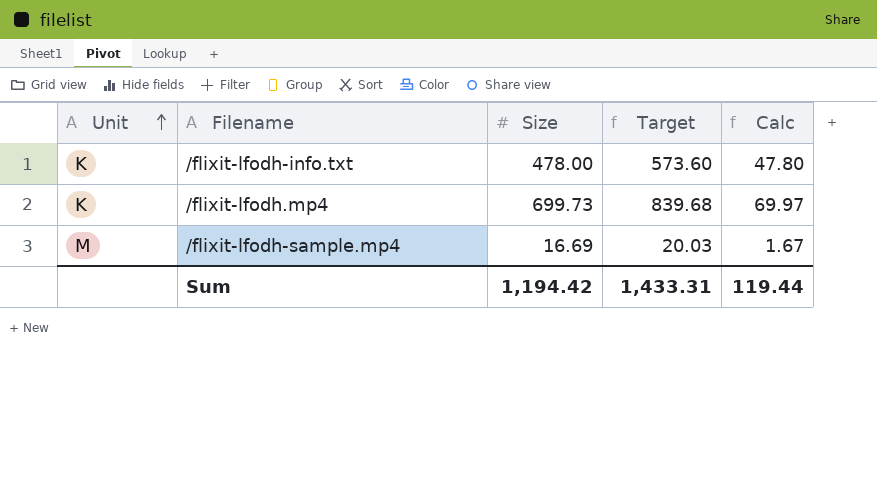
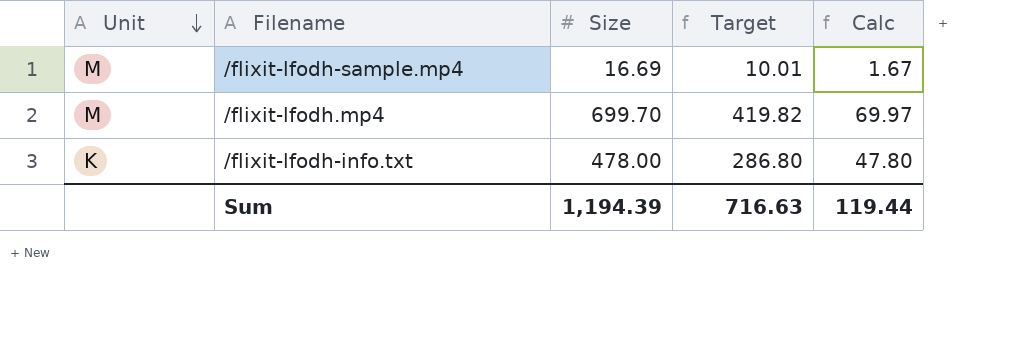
row order: Unit ascending -> Unit descending
column Target | formula: [Size] * 1.2 -> [Size] * 0.6
/flixit-lfodh.mp4 | Unit: K -> M
/flixit-lfodh.mp4 | Size: 699.73 -> 699.70
Sum | Size: 1,194.42 -> 1,194.39
Sum | Target: 1,433.31 -> 716.63

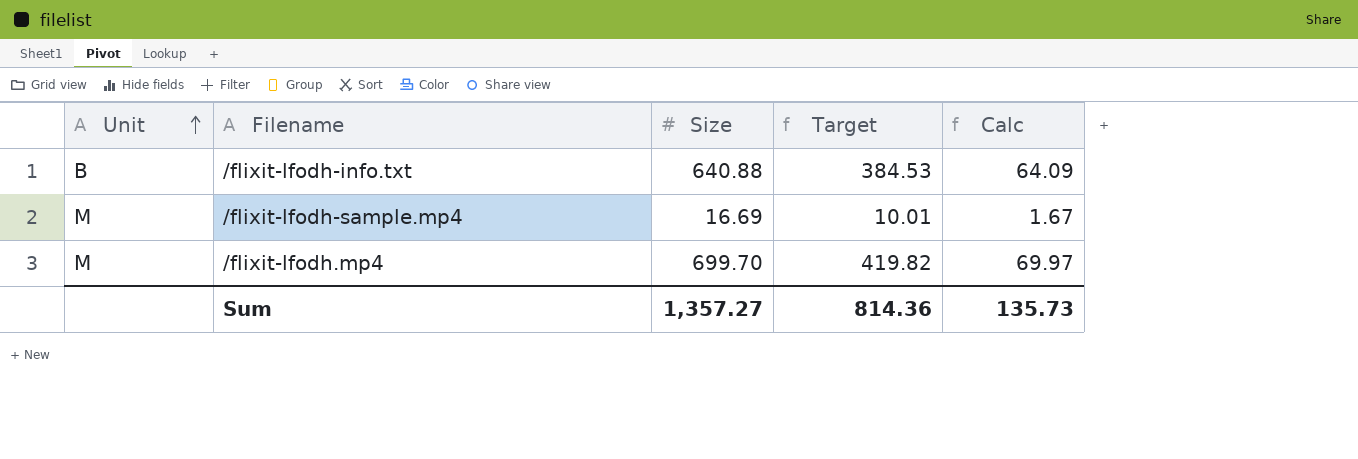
row order: Unit descending -> Unit ascending
/flixit-lfodh-info.txt | Unit: K -> B
/flixit-lfodh-info.txt | Size: 478.00 -> 640.88
/flixit-lfodh-info.txt | Target: 286.80 -> 384.53
/flixit-lfodh-info.txt | Calc: 47.80 -> 64.09
Sum | Size: 1,194.39 -> 1,357.27
Sum | Target: 716.63 -> 814.36
Sum | Calc: 119.44 -> 135.73

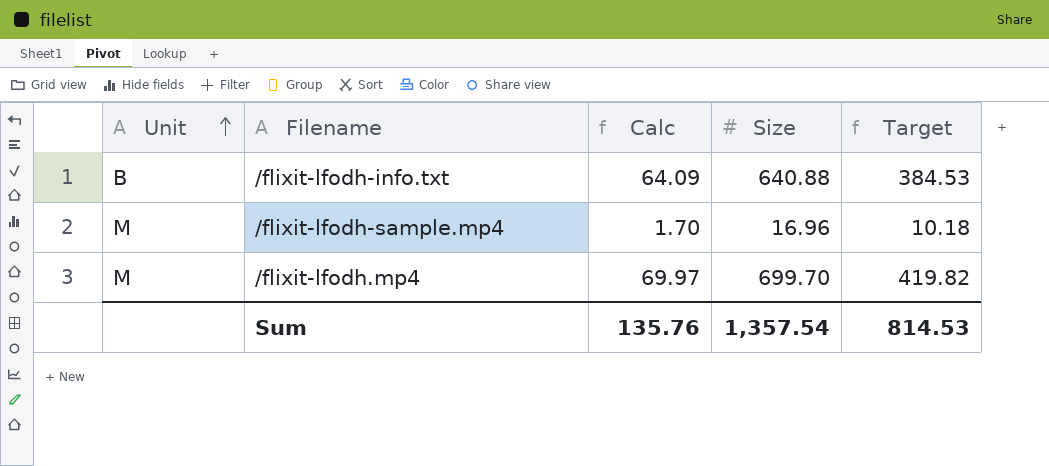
column Calc | position: 5 -> 3
/flixit-lfodh-sample.mp4 | Calc: 1.67 -> 1.70
/flixit-lfodh-sample.mp4 | Size: 16.69 -> 16.96
/flixit-lfodh-sample.mp4 | Target: 10.01 -> 10.18
Sum | Calc: 135.73 -> 135.76
Sum | Size: 1,357.27 -> 1,357.54
Sum | Target: 814.36 -> 814.53

